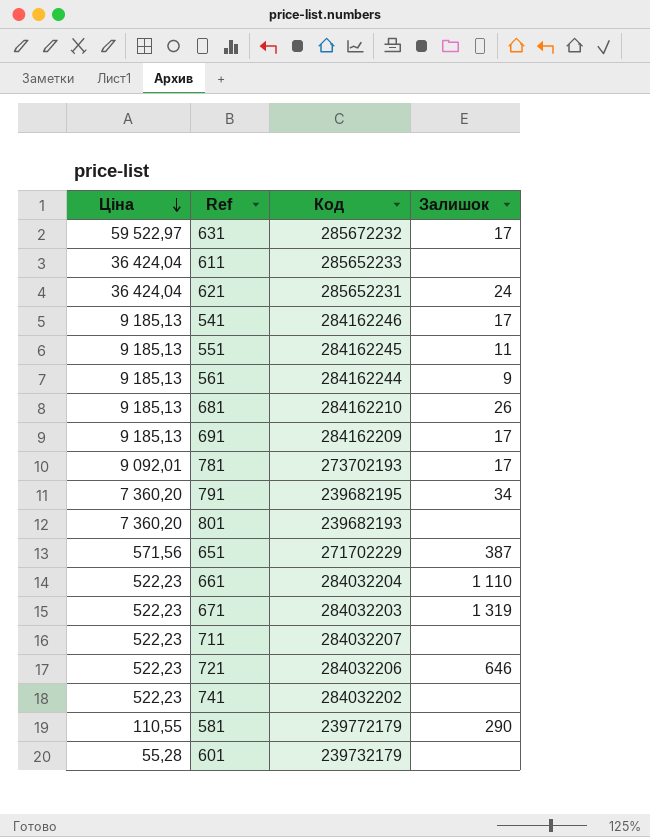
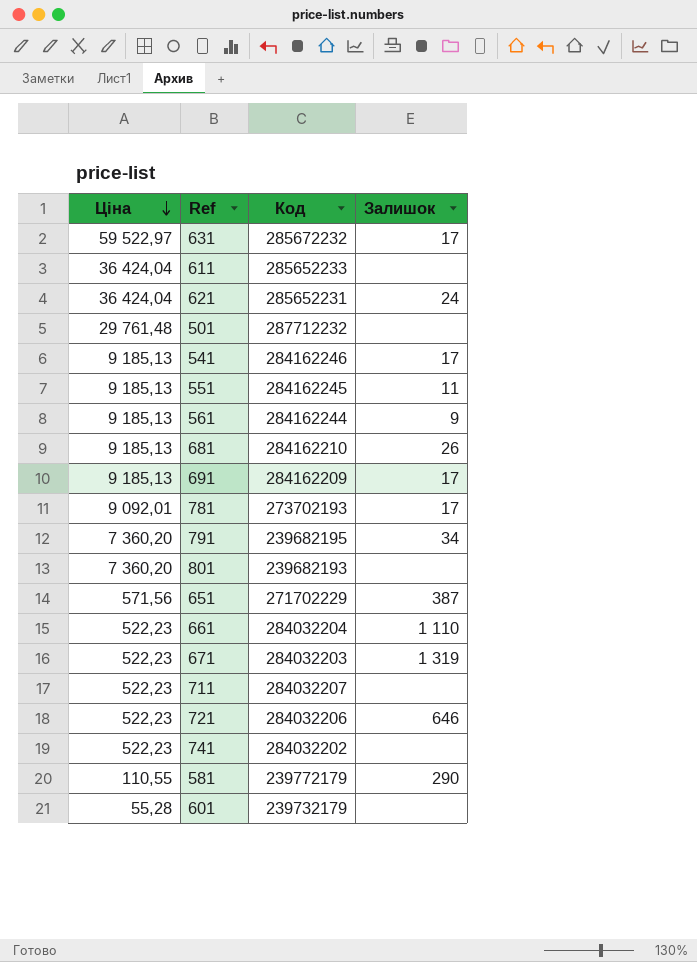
row 501: none -> 29 761,48 | 287712232 | none

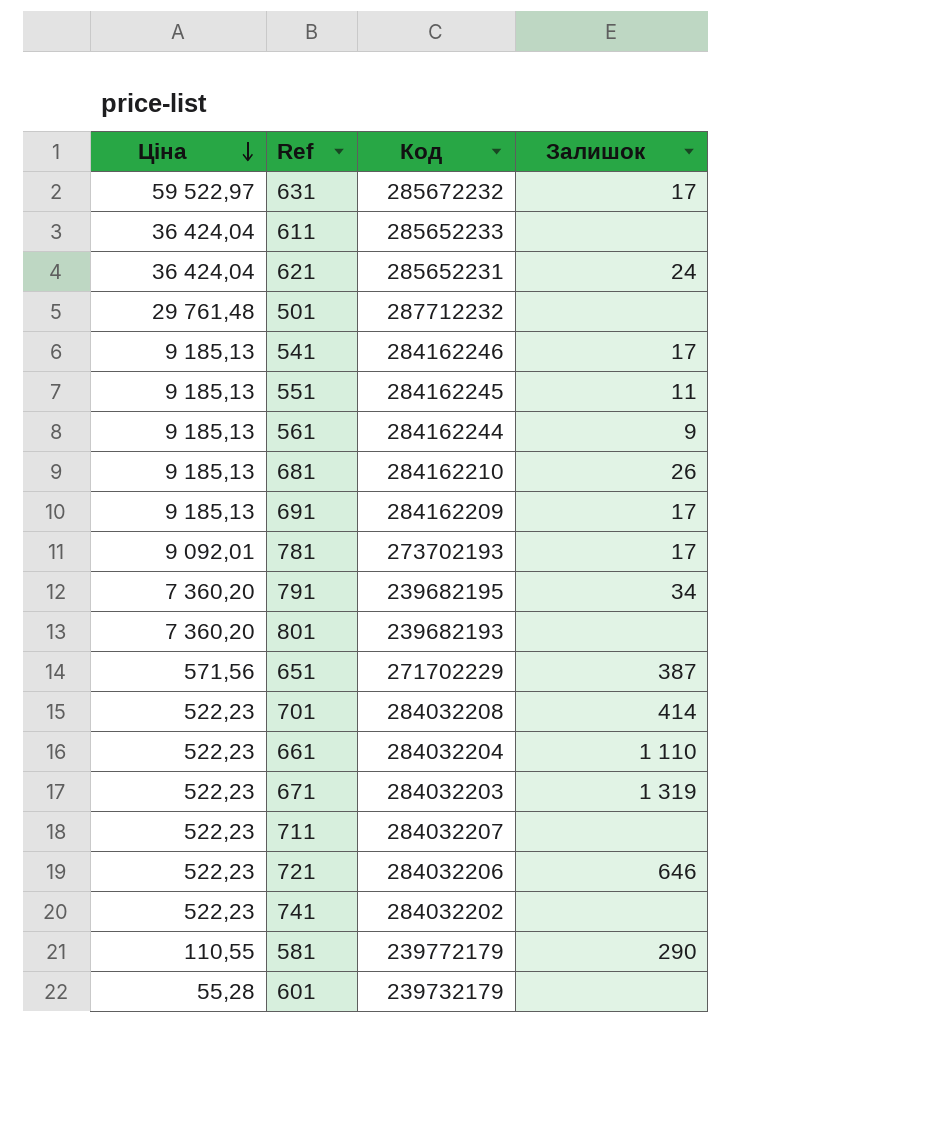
row 701: none -> 522,23 | 284032208 | 414

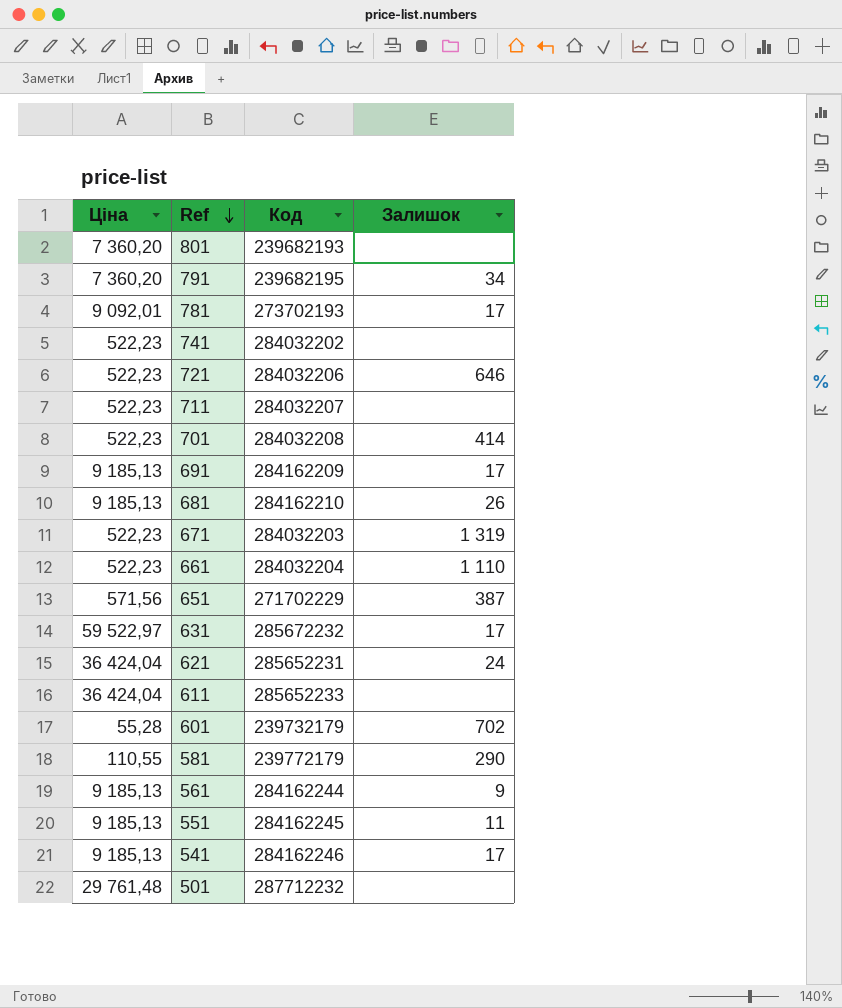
row order: Ціна descending -> Ref descending
601 | Залишок: none -> 702

